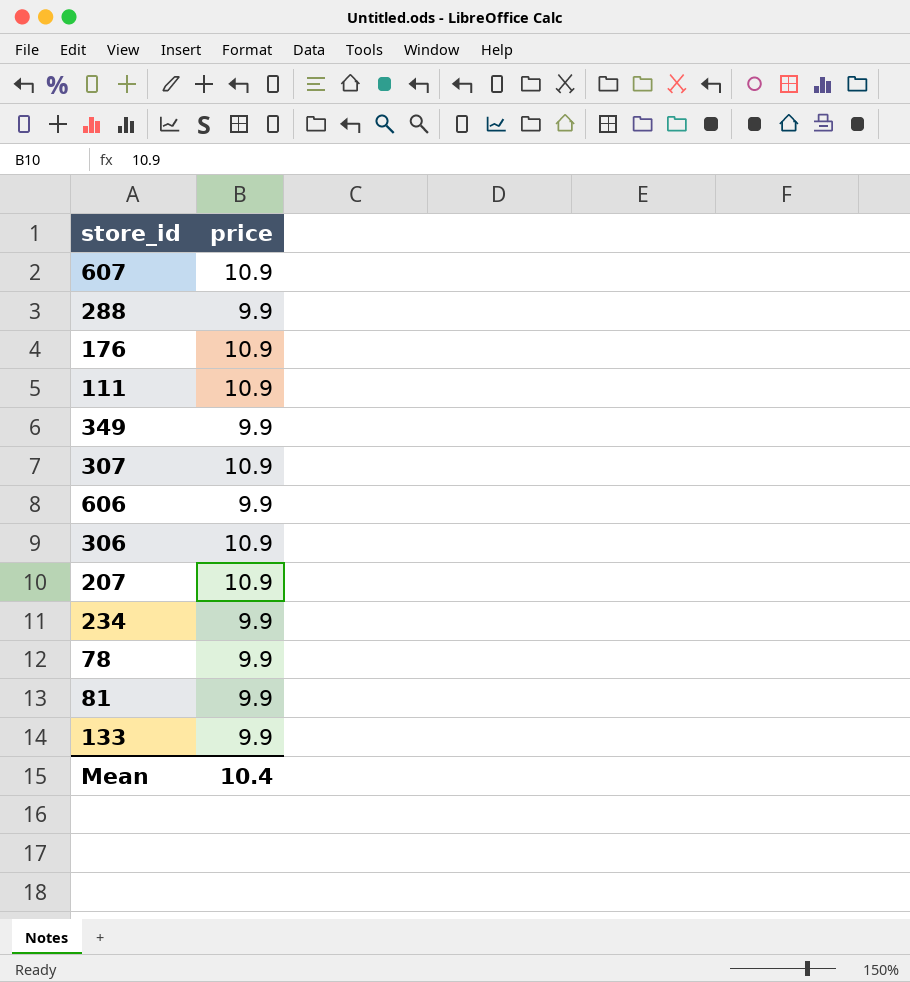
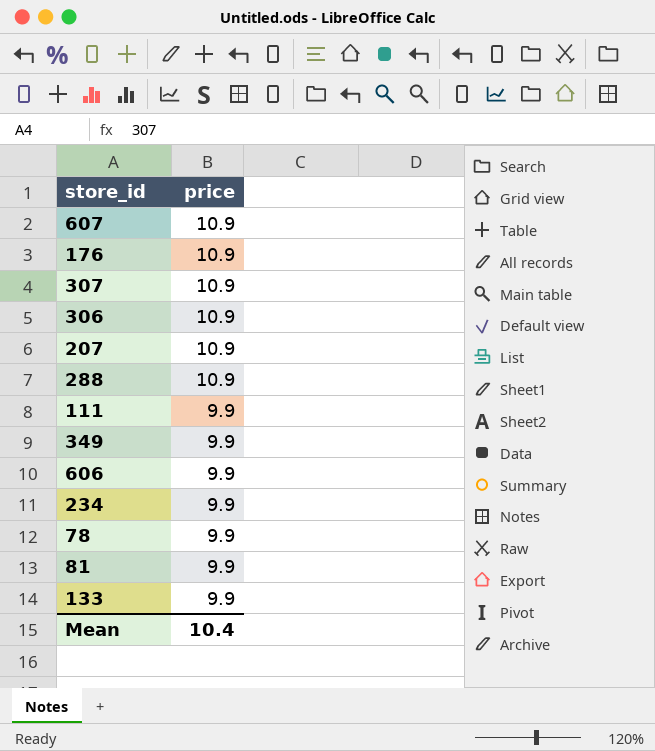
row order: none -> price descending
288 | price: 9.9 -> 10.9
111 | price: 10.9 -> 9.9

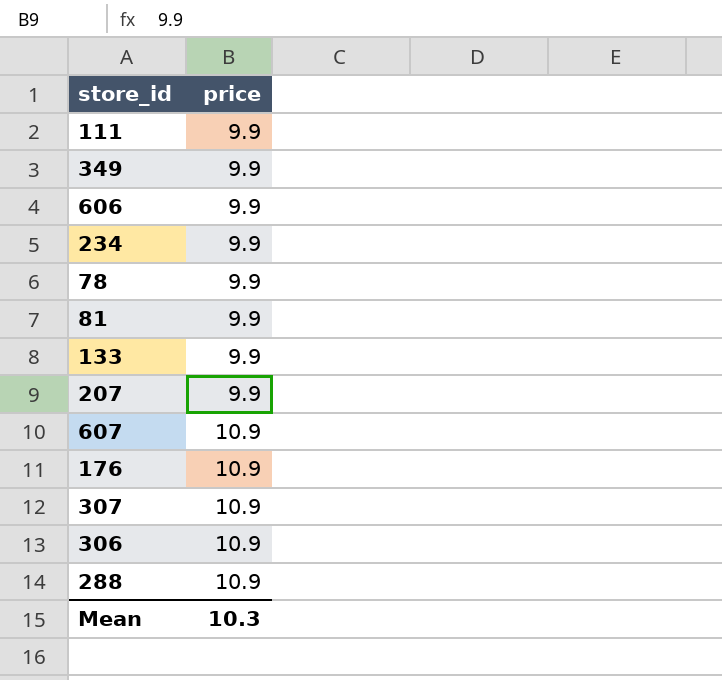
row order: price descending -> price ascending
207 | price: 10.9 -> 9.9
Mean | price: 10.4 -> 10.3

